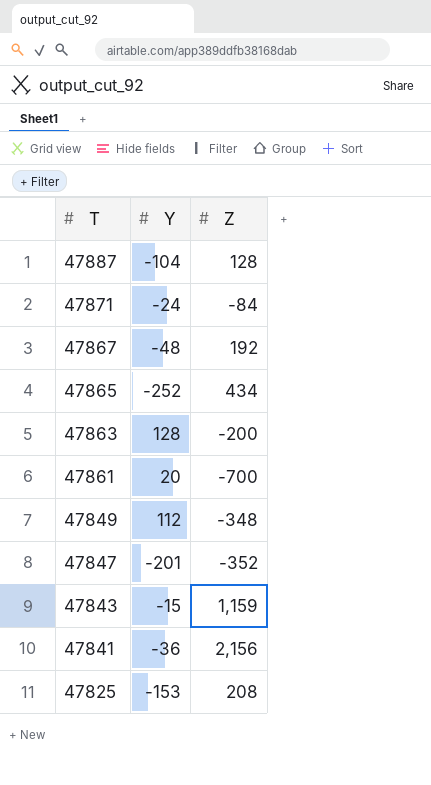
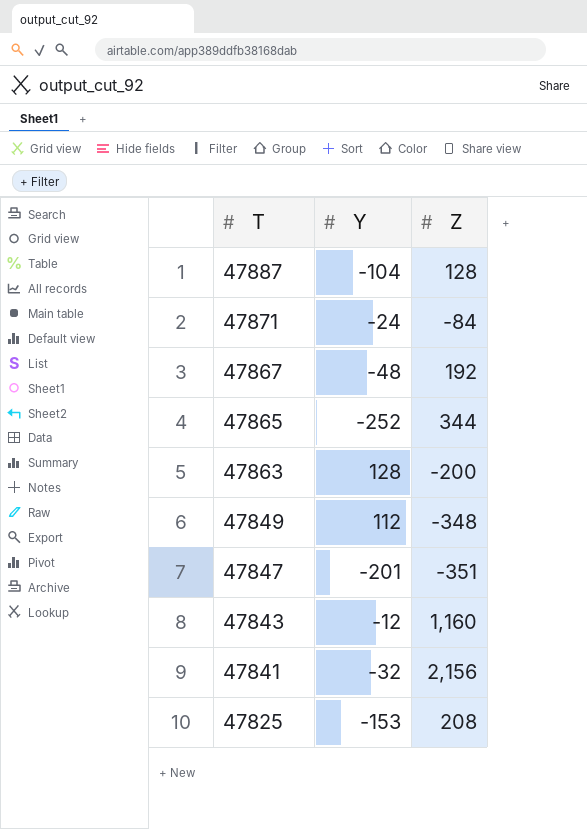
row 47861: 20 | -700 -> none
47865 | Z: 434 -> 344
47847 | Z: -352 -> -351
47843 | Y: -15 -> -12
47843 | Z: 1,159 -> 1,160
47841 | Y: -36 -> -32

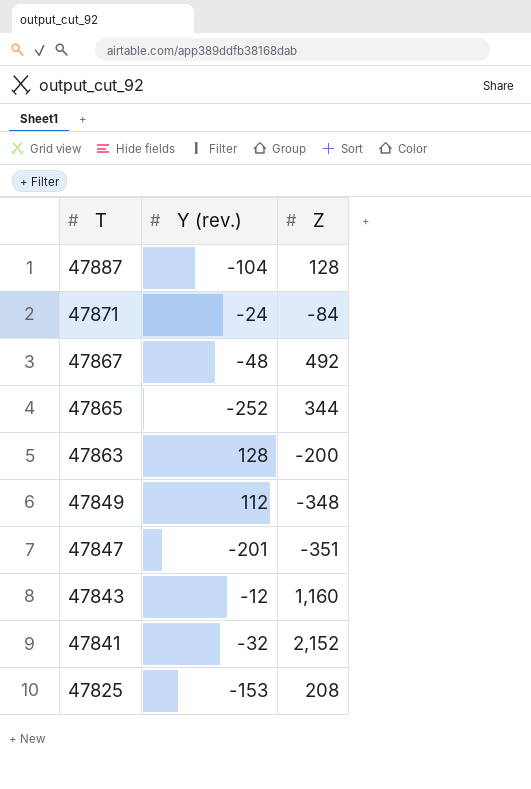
column name: Y -> Y (rev.)
47867 | Z: 192 -> 492
47841 | Z: 2,156 -> 2,152

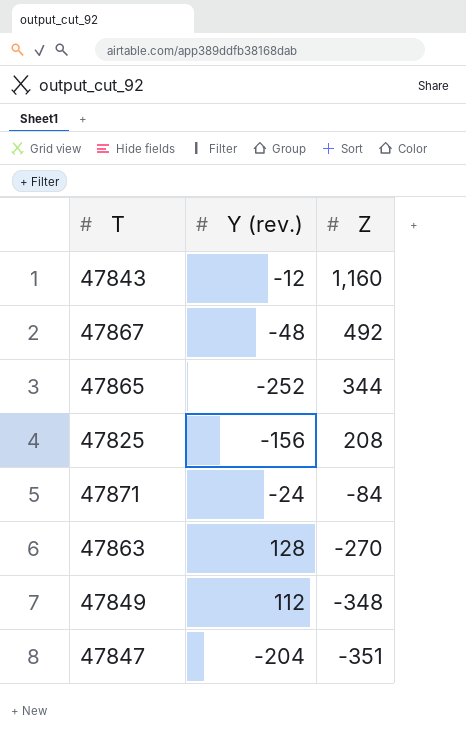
row order: T descending -> Z descending
row 47887: -104 | 128 -> none
row 47841: -32 | 2,152 -> none
47825 | Y (rev.): -153 -> -156
47863 | Z: -200 -> -270
47847 | Y (rev.): -201 -> -204

